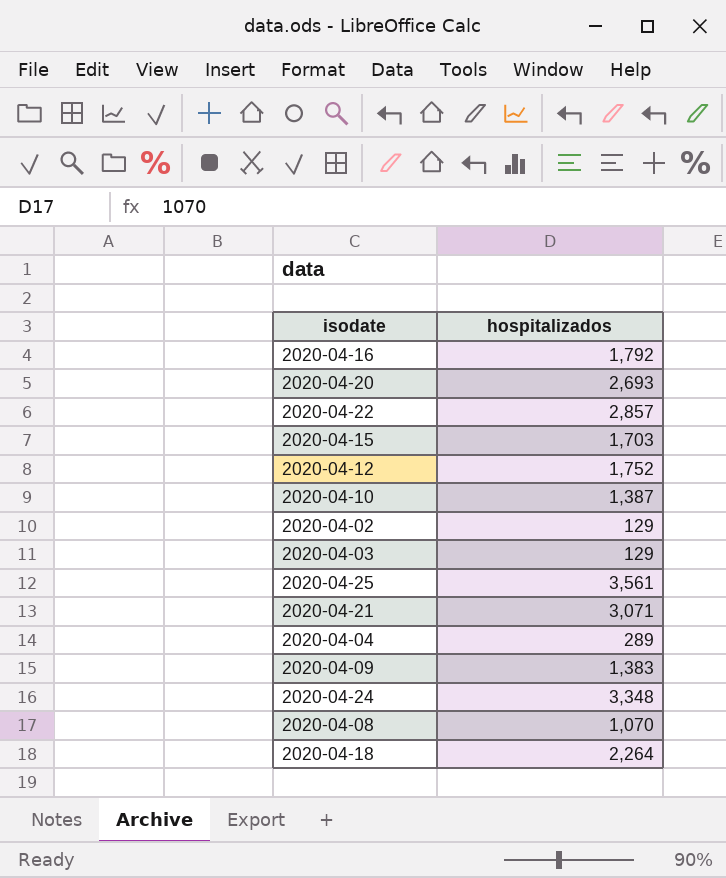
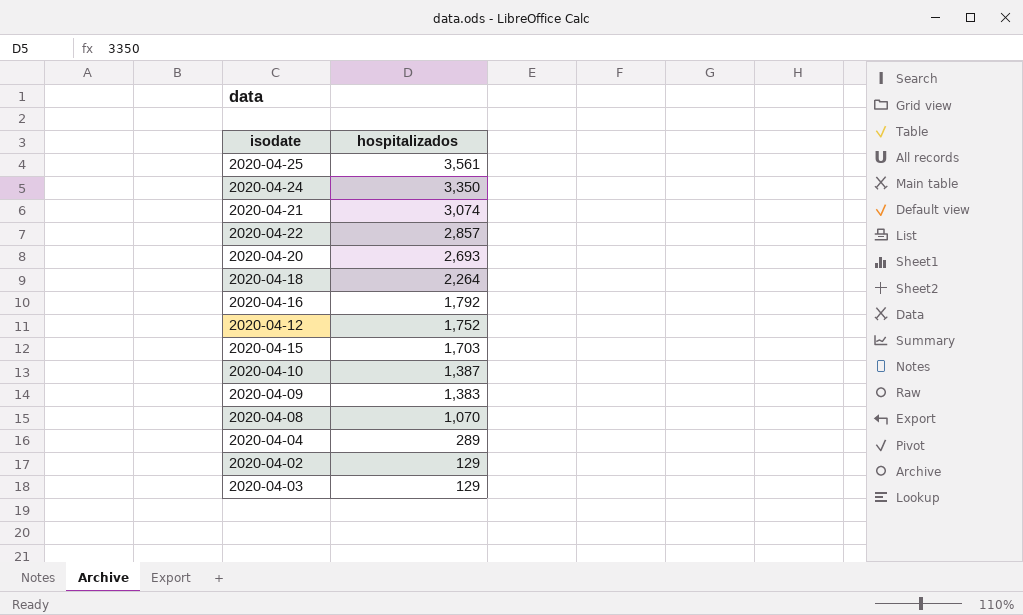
row order: none -> hospitalizados descending
2020-04-24 | hospitalizados: 3,348 -> 3,350
2020-04-21 | hospitalizados: 3,071 -> 3,074

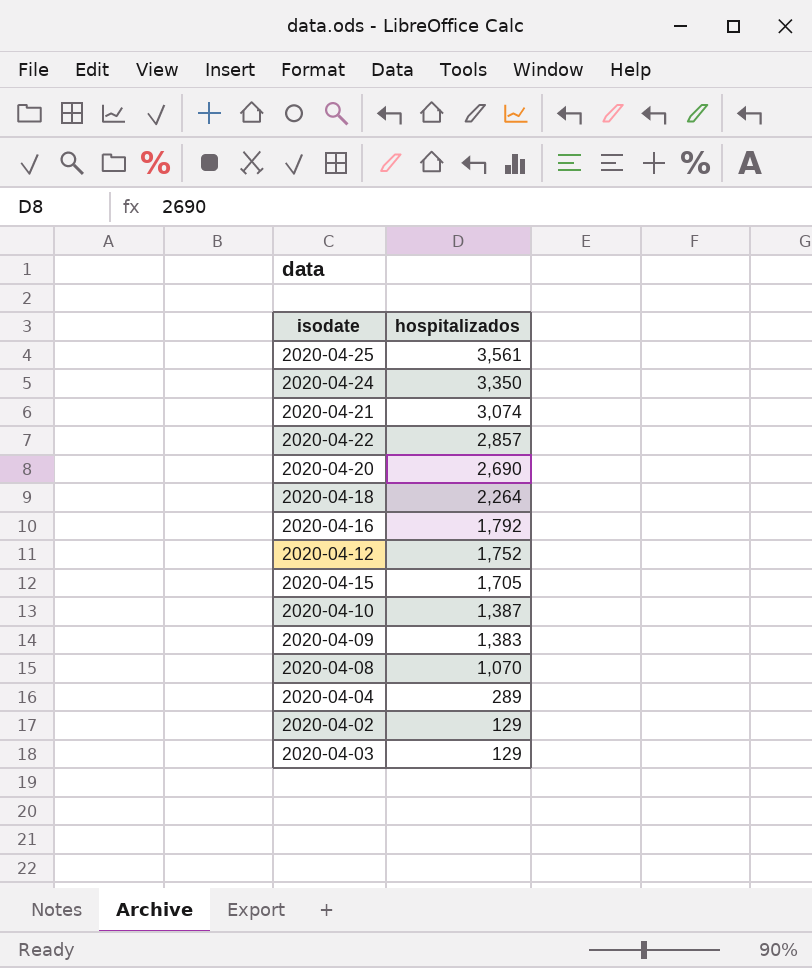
2020-04-20 | hospitalizados: 2,693 -> 2,690
2020-04-15 | hospitalizados: 1,703 -> 1,705

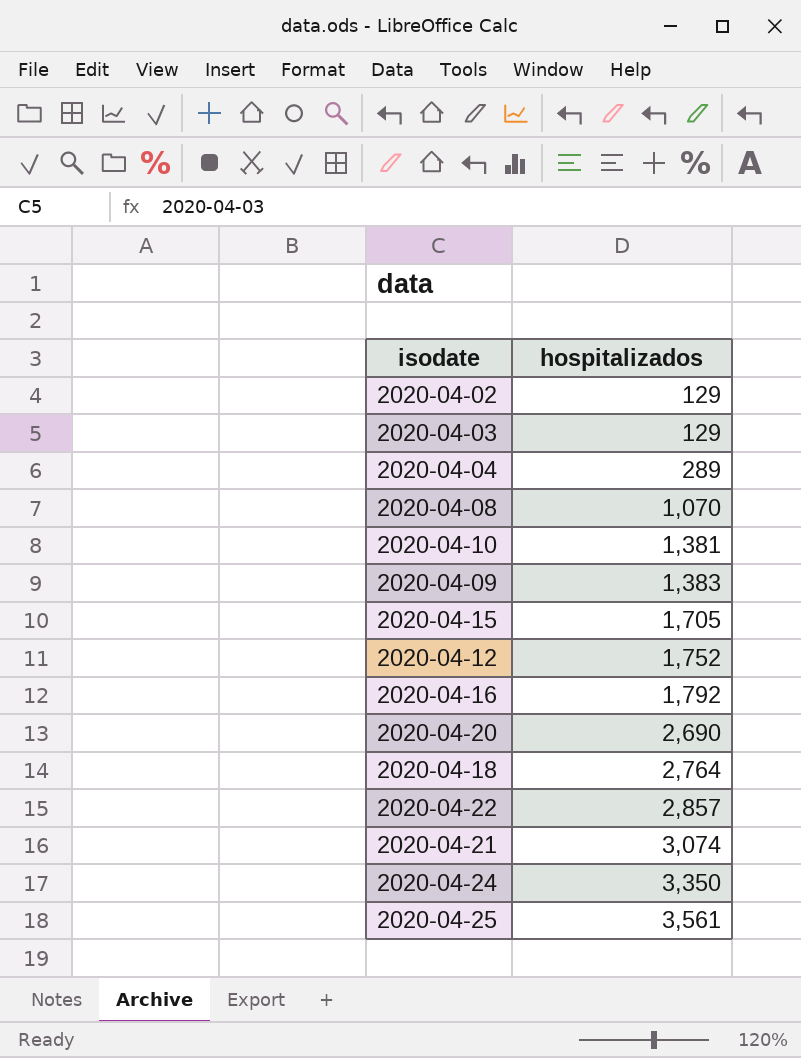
row order: hospitalizados descending -> hospitalizados ascending
2020-04-10 | hospitalizados: 1,387 -> 1,381
2020-04-18 | hospitalizados: 2,264 -> 2,764

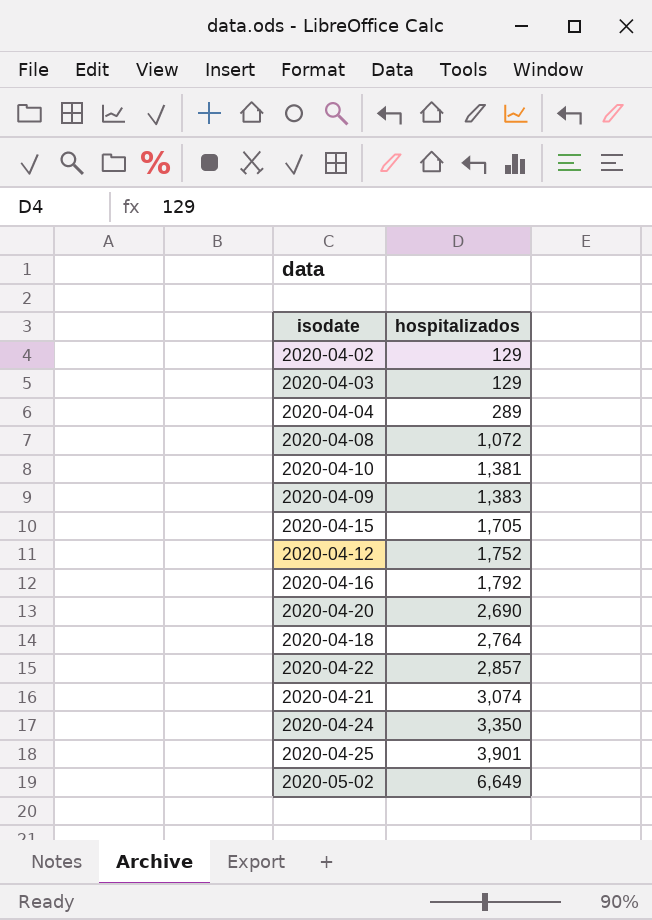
2020-04-08 | hospitalizados: 1,070 -> 1,072
2020-04-25 | hospitalizados: 3,561 -> 3,901
row 2020-05-02: none -> 6,649

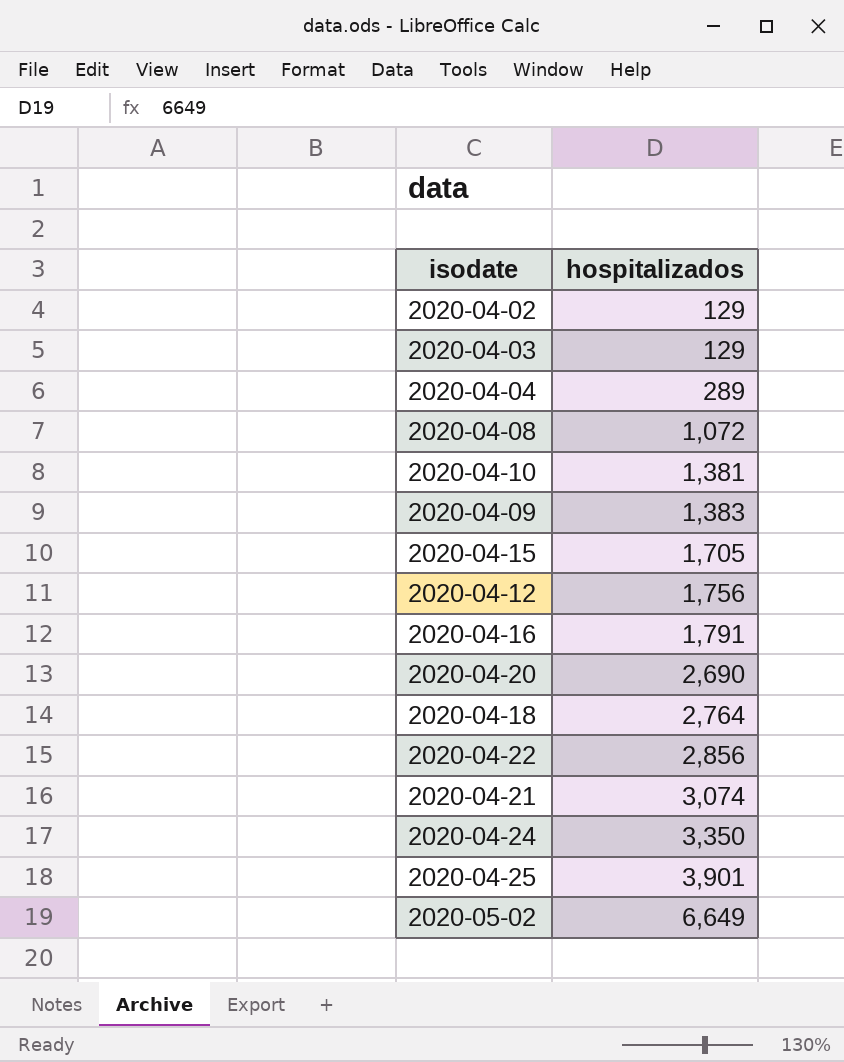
2020-04-12 | hospitalizados: 1,752 -> 1,756
2020-04-16 | hospitalizados: 1,792 -> 1,791
2020-04-22 | hospitalizados: 2,857 -> 2,856

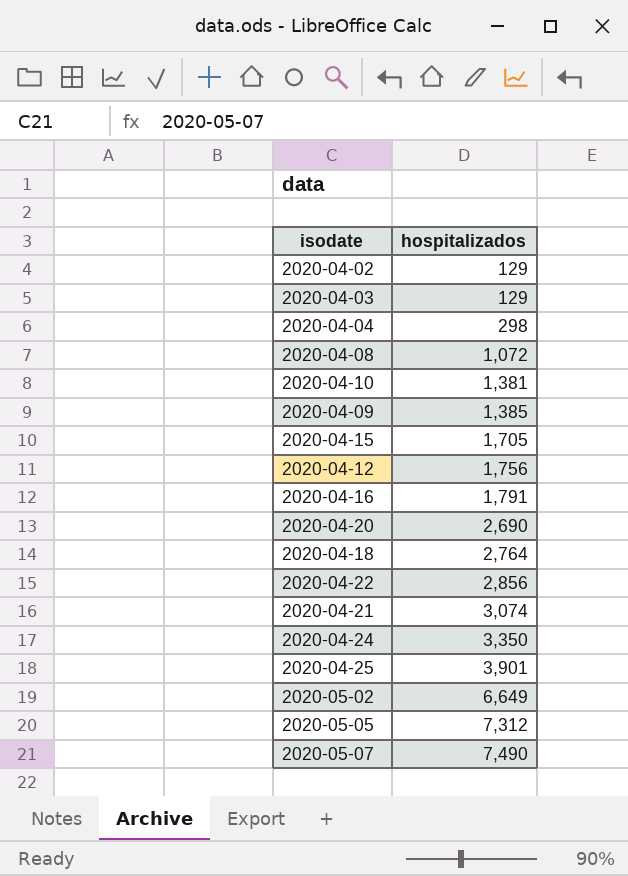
2020-04-04 | hospitalizados: 289 -> 298
2020-04-09 | hospitalizados: 1,383 -> 1,385
row 2020-05-05: none -> 7,312
row 2020-05-07: none -> 7,490

